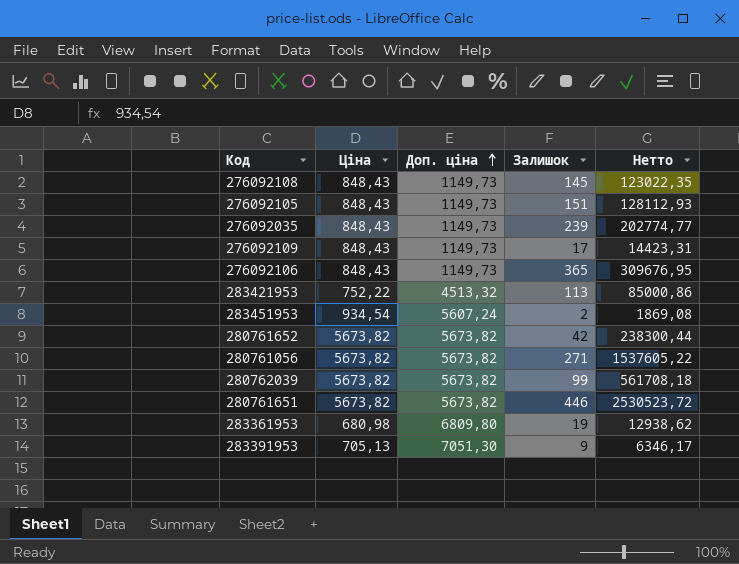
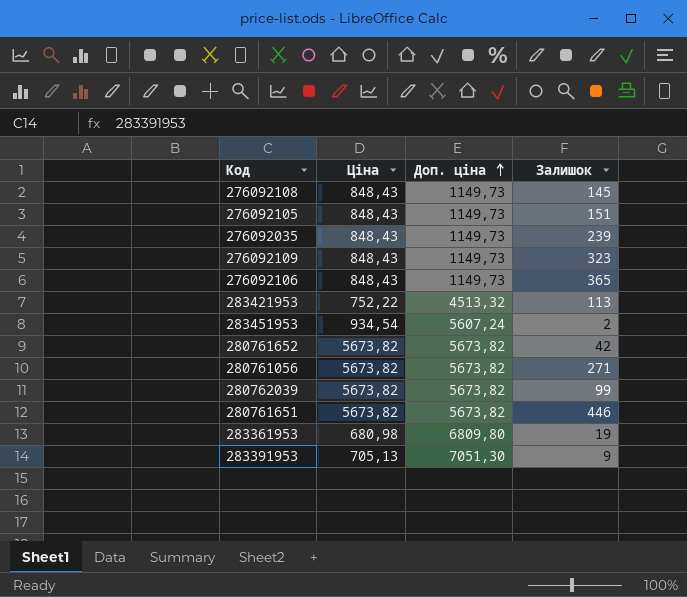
column Нетто | formula: [Ціна] * [Залишок] -> none
276092109 | Залишок: 17 -> 323

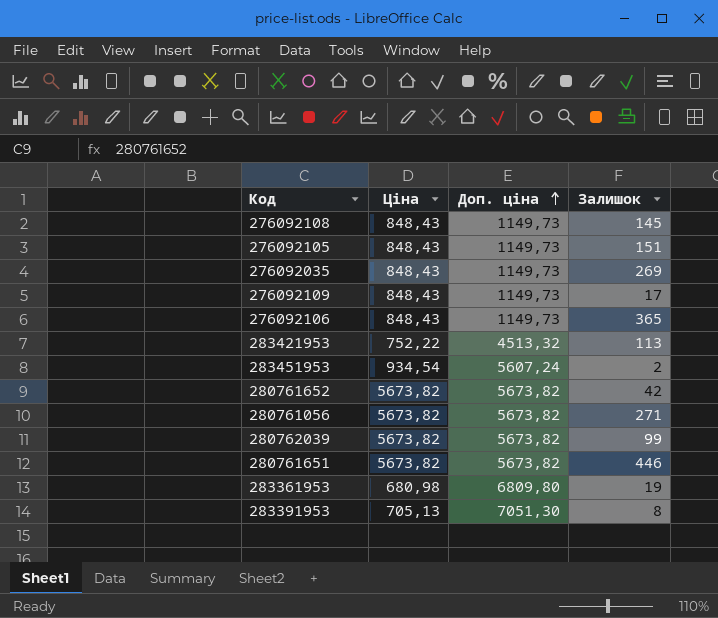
276092035 | Залишок: 239 -> 269
276092109 | Залишок: 323 -> 17
283391953 | Залишок: 9 -> 8

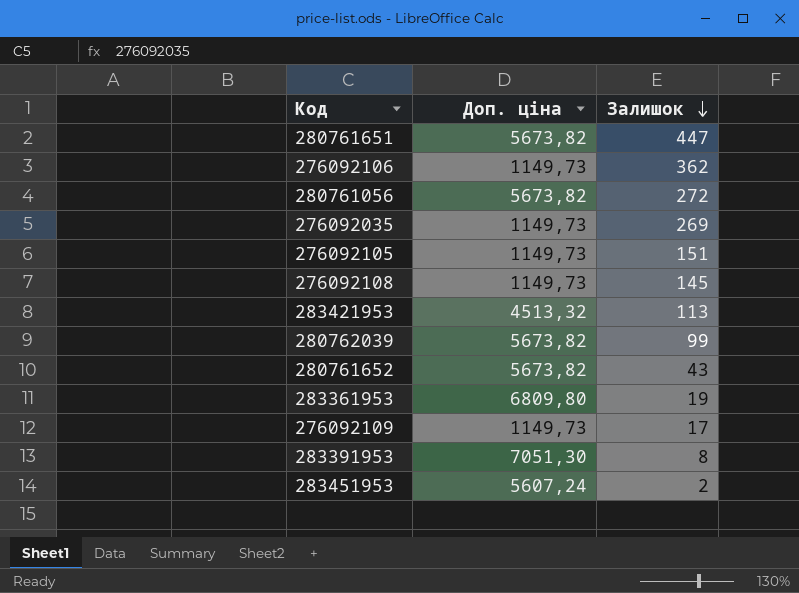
row order: Доп. ціна ascending -> Залишок descending
column Ціна | position: 2 -> none
280761651 | Залишок: 446 -> 447
276092106 | Залишок: 365 -> 362
280761056 | Залишок: 271 -> 272
280761652 | Залишок: 42 -> 43

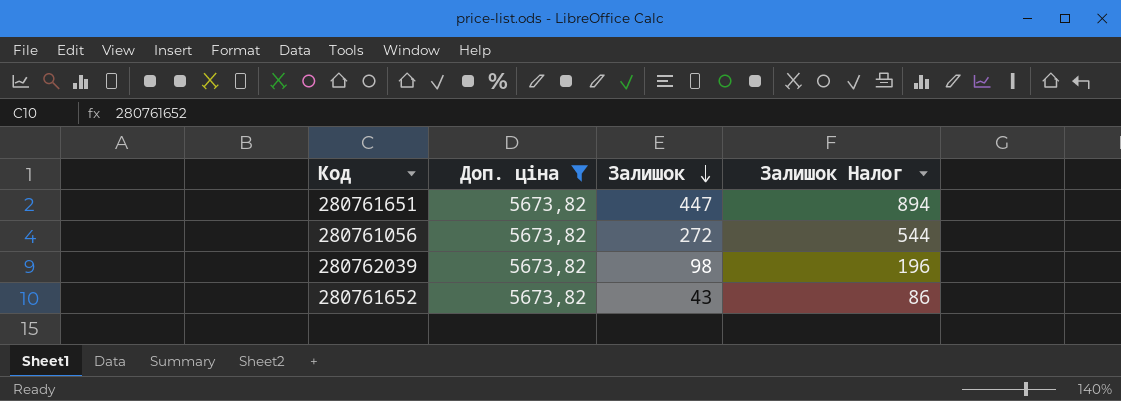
filter: none -> Доп. ціна = 5673,82
column Залишок Налог | formula: none -> [Залишок] * 2
280762039 | Залишок: 99 -> 98

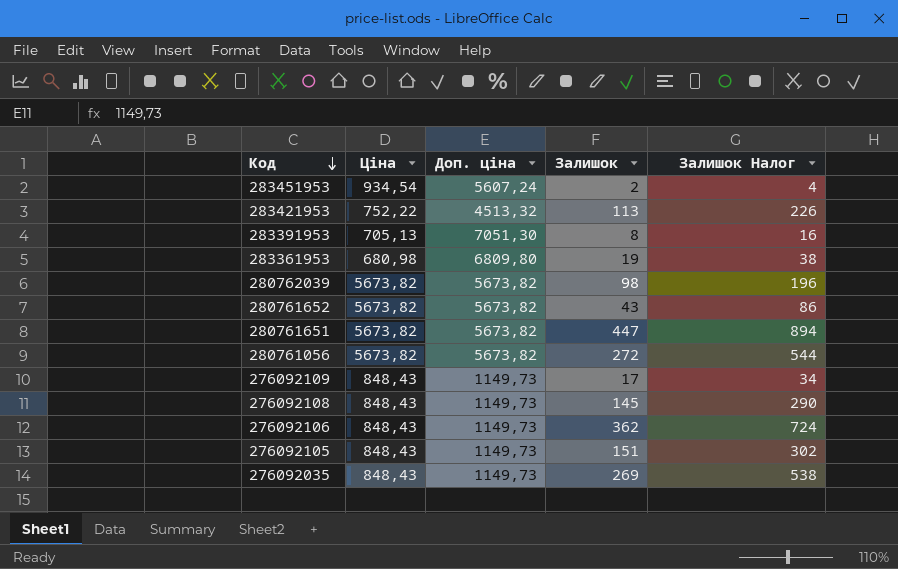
filter: Доп. ціна = 5673,82 -> none
row order: Залишок descending -> Код descending
column Ціна | position: none -> 2

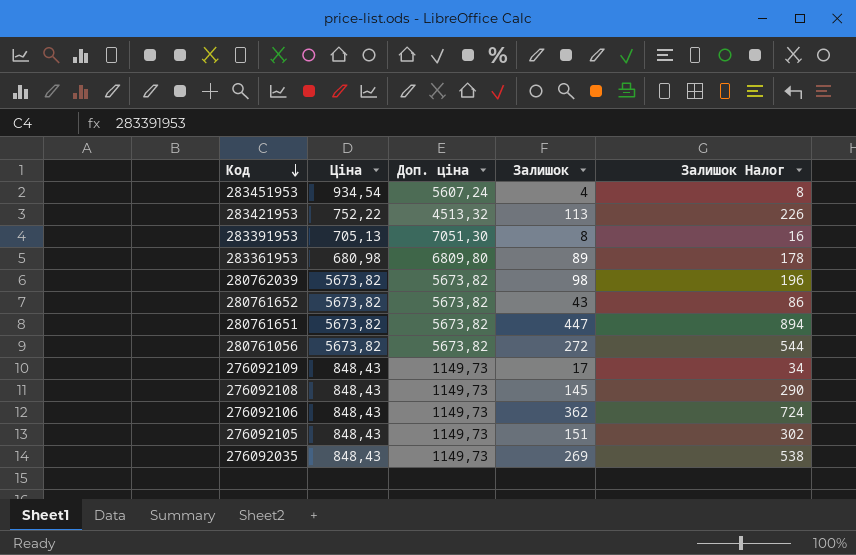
283451953 | Залишок: 2 -> 4
283451953 | Залишок Налог: 4 -> 8
283361953 | Залишок: 19 -> 89
283361953 | Залишок Налог: 38 -> 178

